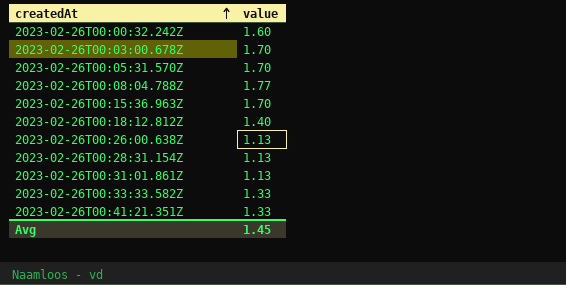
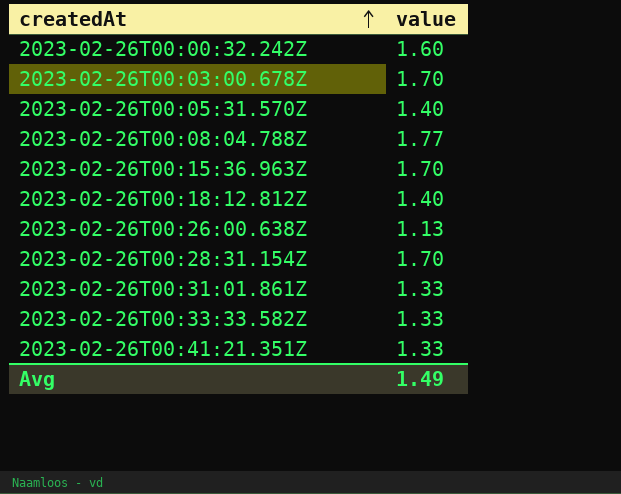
2023-02-26T00:05:31.570Z | value: 1.70 -> 1.40
2023-02-26T00:28:31.154Z | value: 1.13 -> 1.70
2023-02-26T00:31:01.861Z | value: 1.13 -> 1.33
Avg | value: 1.45 -> 1.49

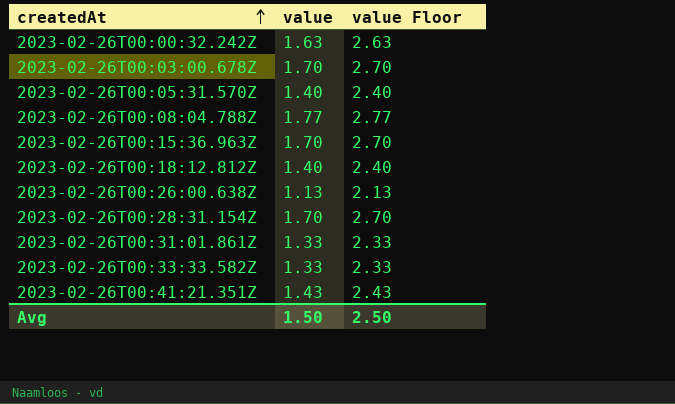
column value Floor | formula: none -> [value] + 1
2023-02-26T00:00:32.242Z | value: 1.60 -> 1.63
2023-02-26T00:41:21.351Z | value: 1.33 -> 1.43
Avg | value: 1.49 -> 1.50

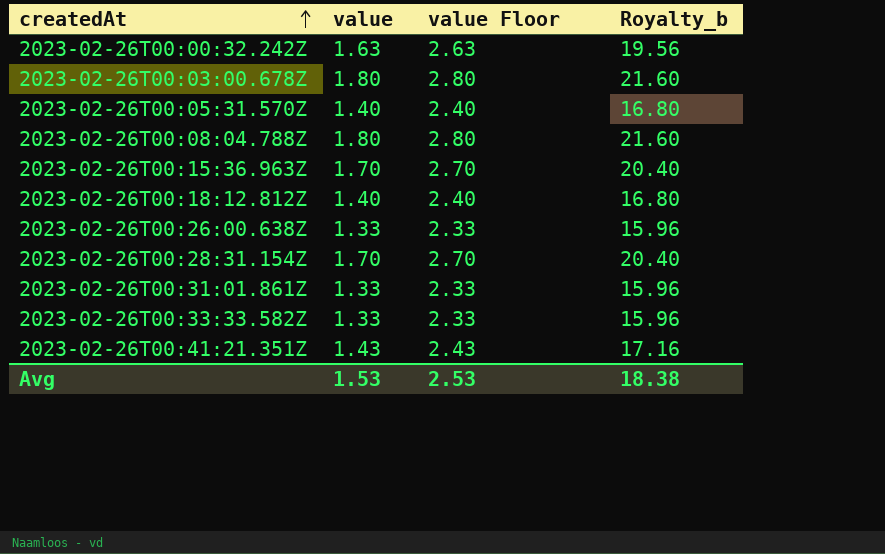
column Royalty_b | formula: none -> [value] * 12
2023-02-26T00:03:00.678Z | value: 1.70 -> 1.80
2023-02-26T00:03:00.678Z | value Floor: 2.70 -> 2.80
2023-02-26T00:08:04.788Z | value: 1.77 -> 1.80
2023-02-26T00:08:04.788Z | value Floor: 2.77 -> 2.80
2023-02-26T00:26:00.638Z | value: 1.13 -> 1.33
2023-02-26T00:26:00.638Z | value Floor: 2.13 -> 2.33
Avg | value: 1.50 -> 1.53
Avg | value Floor: 2.50 -> 2.53

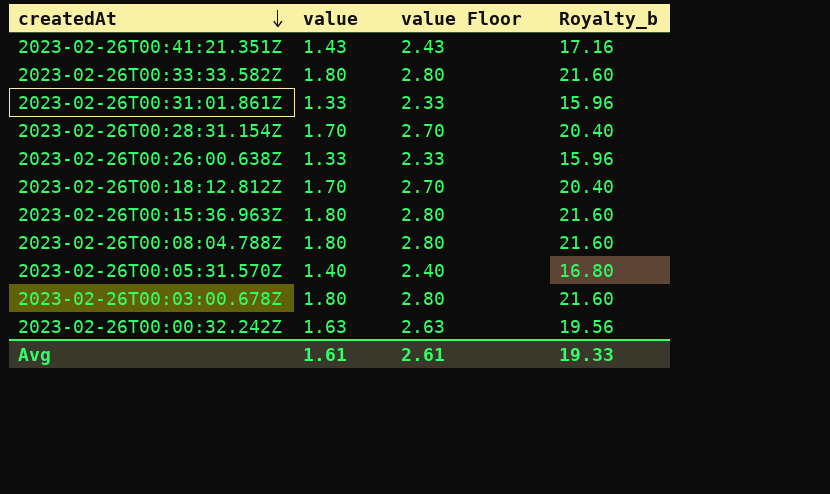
row order: createdAt ascending -> createdAt descending
2023-02-26T00:33:33.582Z | value: 1.33 -> 1.80
2023-02-26T00:33:33.582Z | value Floor: 2.33 -> 2.80
2023-02-26T00:33:33.582Z | Royalty_b: 15.96 -> 21.60
2023-02-26T00:18:12.812Z | value: 1.40 -> 1.70
2023-02-26T00:18:12.812Z | value Floor: 2.40 -> 2.70
2023-02-26T00:18:12.812Z | Royalty_b: 16.80 -> 20.40
2023-02-26T00:15:36.963Z | value: 1.70 -> 1.80
2023-02-26T00:15:36.963Z | value Floor: 2.70 -> 2.80
2023-02-26T00:15:36.963Z | Royalty_b: 20.40 -> 21.60
Avg | value: 1.53 -> 1.61
Avg | value Floor: 2.53 -> 2.61
Avg | Royalty_b: 18.38 -> 19.33

